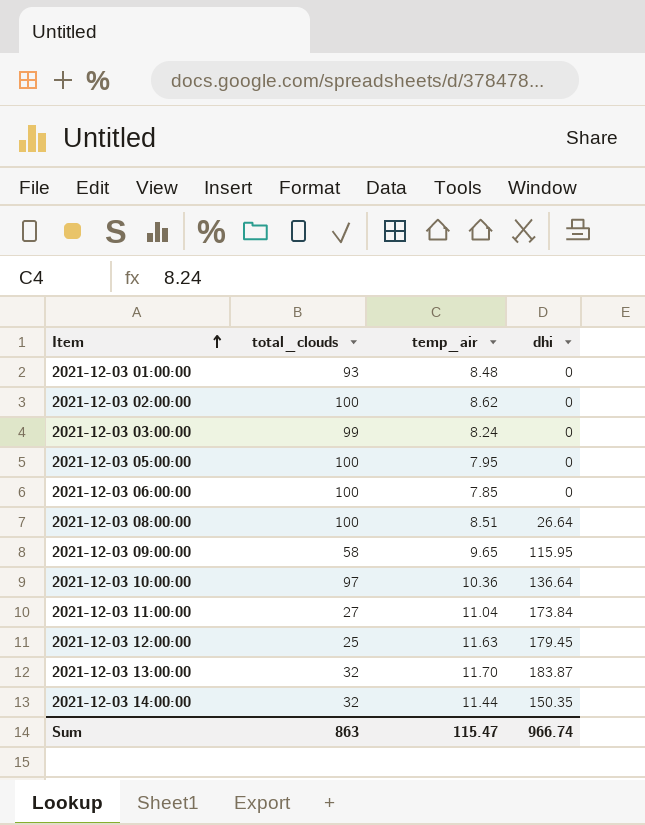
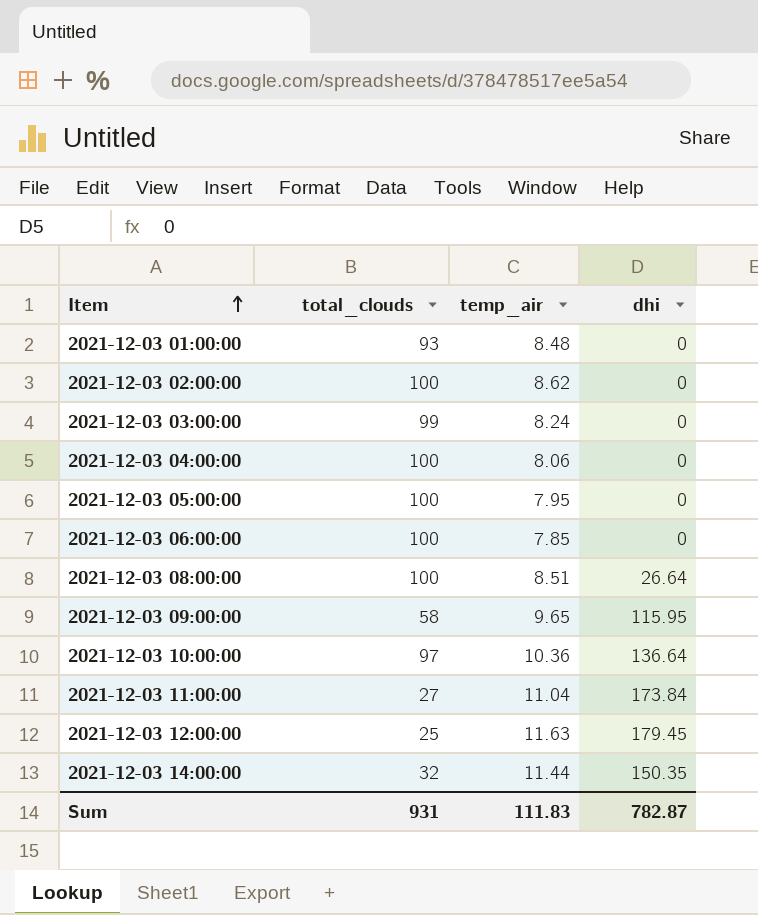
row 2021-12-03 13:00:00: 32 | 11.70 | 183.87 -> none
row 2021-12-03 04:00:00: none -> 100 | 8.06 | 0
Sum | total_clouds: 863 -> 931
Sum | temp_air: 115.47 -> 111.83
Sum | dhi: 966.74 -> 782.87

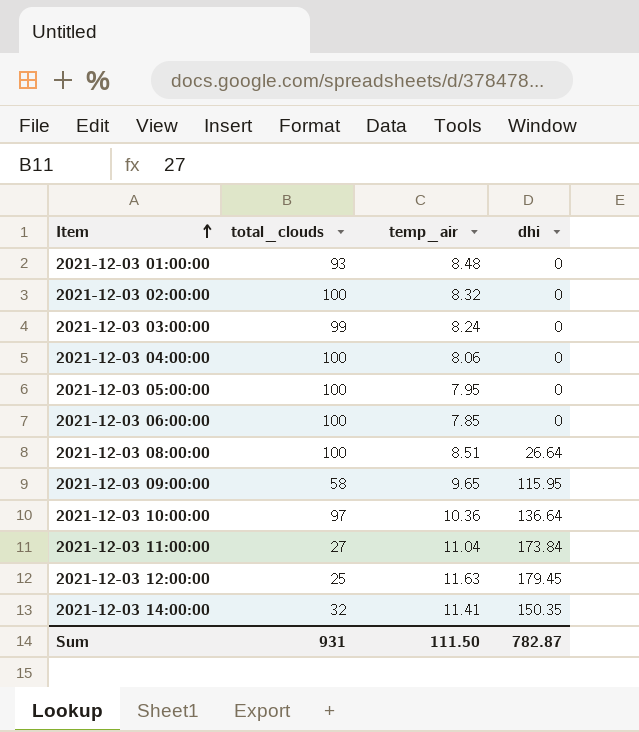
2021-12-03 02:00:00 | temp_air: 8.62 -> 8.32
2021-12-03 14:00:00 | temp_air: 11.44 -> 11.41
Sum | temp_air: 111.83 -> 111.50

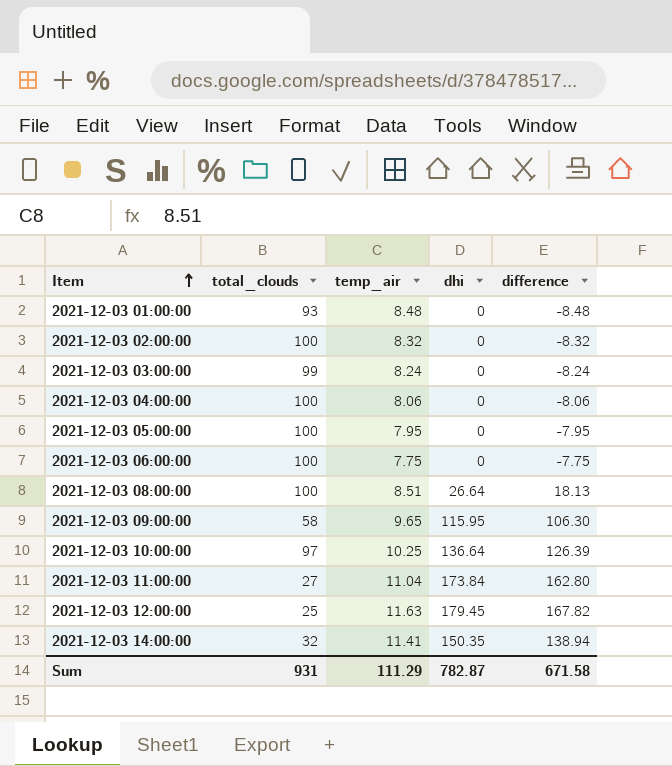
column difference | formula: none -> [dhi] - [temp_air]
2021-12-03 06:00:00 | temp_air: 7.85 -> 7.75
2021-12-03 10:00:00 | temp_air: 10.36 -> 10.25
Sum | temp_air: 111.50 -> 111.29

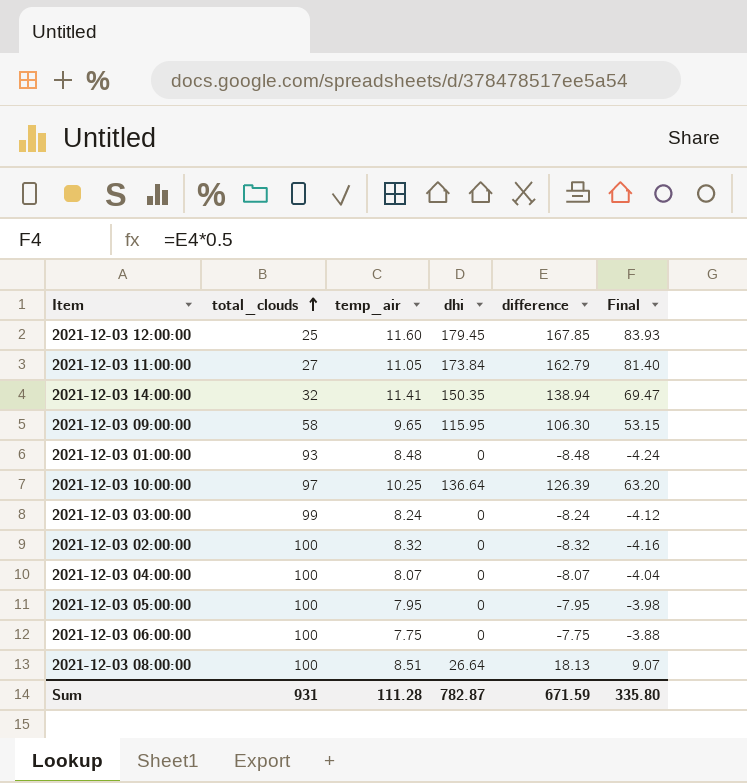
row order: Item ascending -> total_clouds ascending
column Final | formula: none -> [difference] * 0.5
2021-12-03 12:00:00 | temp_air: 11.63 -> 11.60
2021-12-03 12:00:00 | difference: 167.82 -> 167.85
2021-12-03 11:00:00 | temp_air: 11.04 -> 11.05
2021-12-03 11:00:00 | difference: 162.80 -> 162.79
2021-12-03 04:00:00 | temp_air: 8.06 -> 8.07
2021-12-03 04:00:00 | difference: -8.06 -> -8.07
Sum | temp_air: 111.29 -> 111.28
Sum | difference: 671.58 -> 671.59

